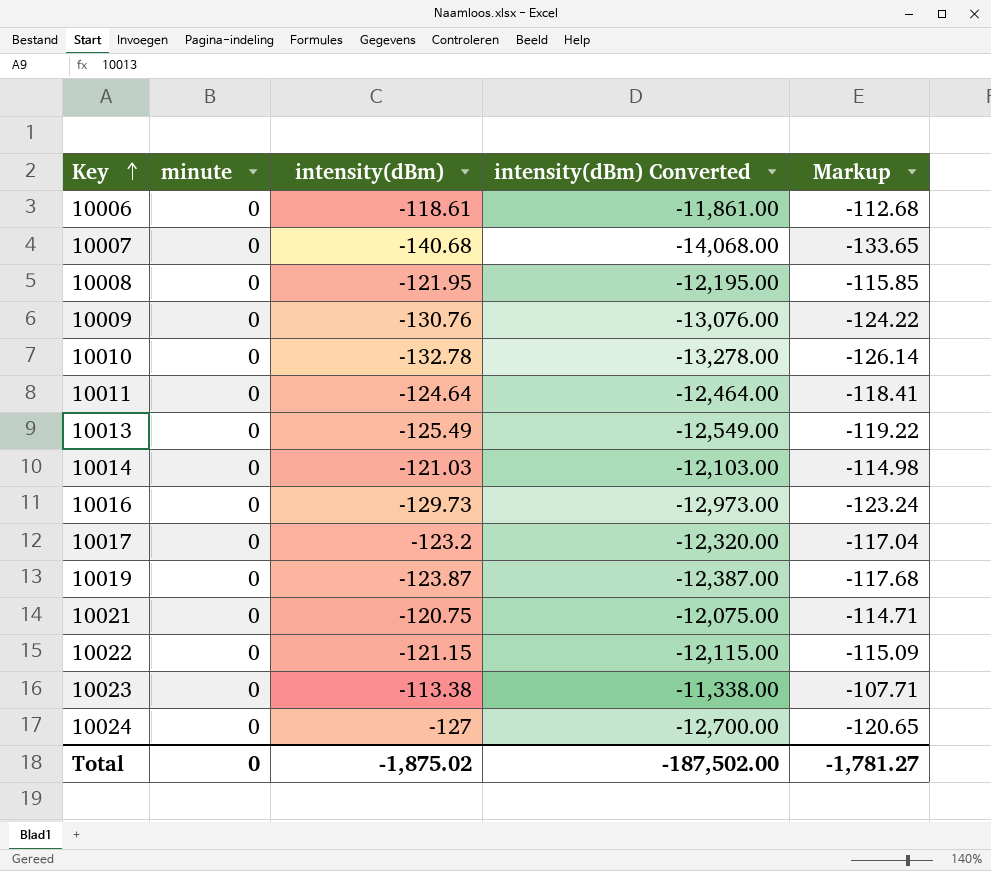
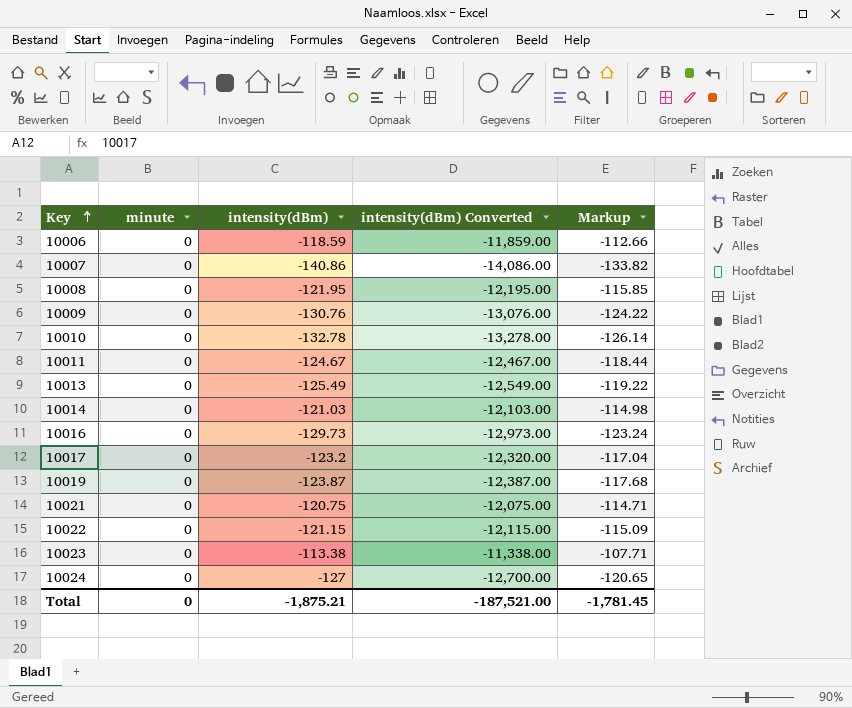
10006 | intensity(dBm): -118.61 -> -118.59
10006 | intensity(dBm) Converted: -11,861.00 -> -11,859.00
10006 | Markup: -112.68 -> -112.66
10007 | intensity(dBm): -140.68 -> -140.86
10007 | intensity(dBm) Converted: -14,068.00 -> -14,086.00
10007 | Markup: -133.65 -> -133.82
10011 | intensity(dBm): -124.64 -> -124.67
10011 | intensity(dBm) Converted: -12,464.00 -> -12,467.00
10011 | Markup: -118.41 -> -118.44
Total | intensity(dBm): -1,875.02 -> -1,875.21
Total | intensity(dBm) Converted: -187,502.00 -> -187,521.00
Total | Markup: -1,781.27 -> -1,781.45

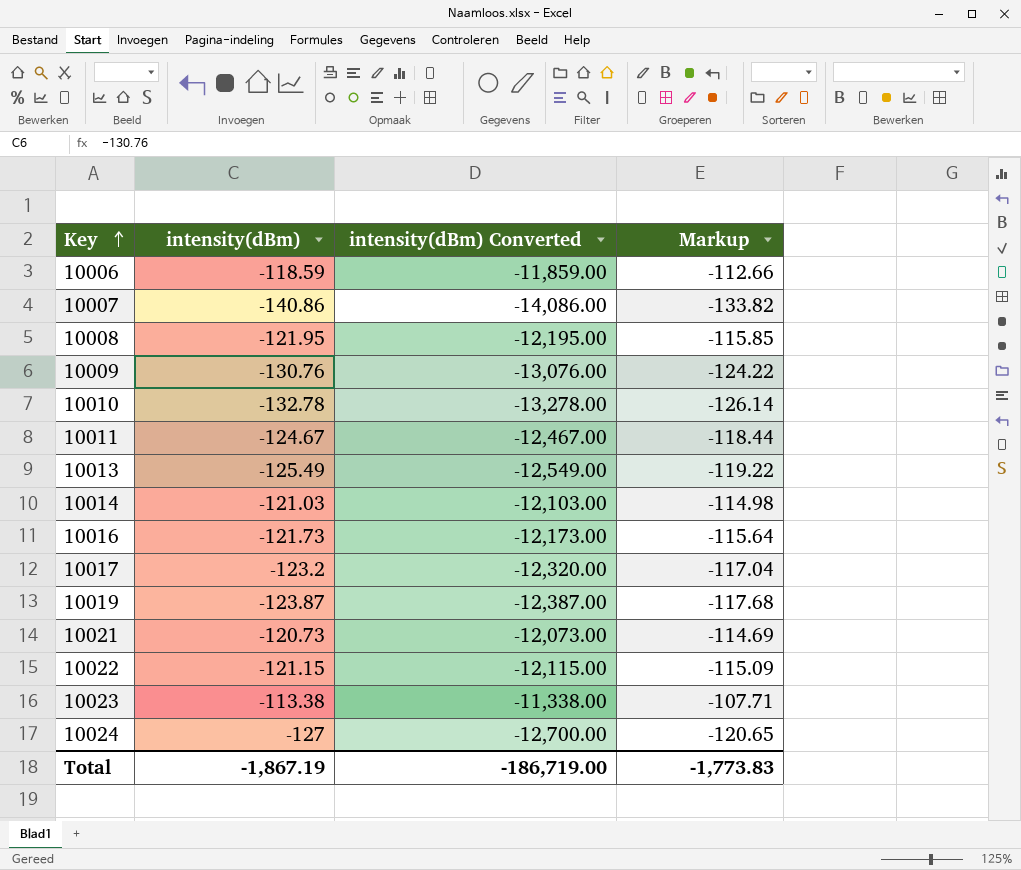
column minute | position: 2 -> none
10016 | intensity(dBm): -129.73 -> -121.73
10016 | intensity(dBm) Converted: -12,973.00 -> -12,173.00
10016 | Markup: -123.24 -> -115.64
10021 | intensity(dBm): -120.75 -> -120.73
10021 | intensity(dBm) Converted: -12,075.00 -> -12,073.00
10021 | Markup: -114.71 -> -114.69
Total | intensity(dBm): -1,875.21 -> -1,867.19
Total | intensity(dBm) Converted: -187,521.00 -> -186,719.00
Total | Markup: -1,781.45 -> -1,773.83

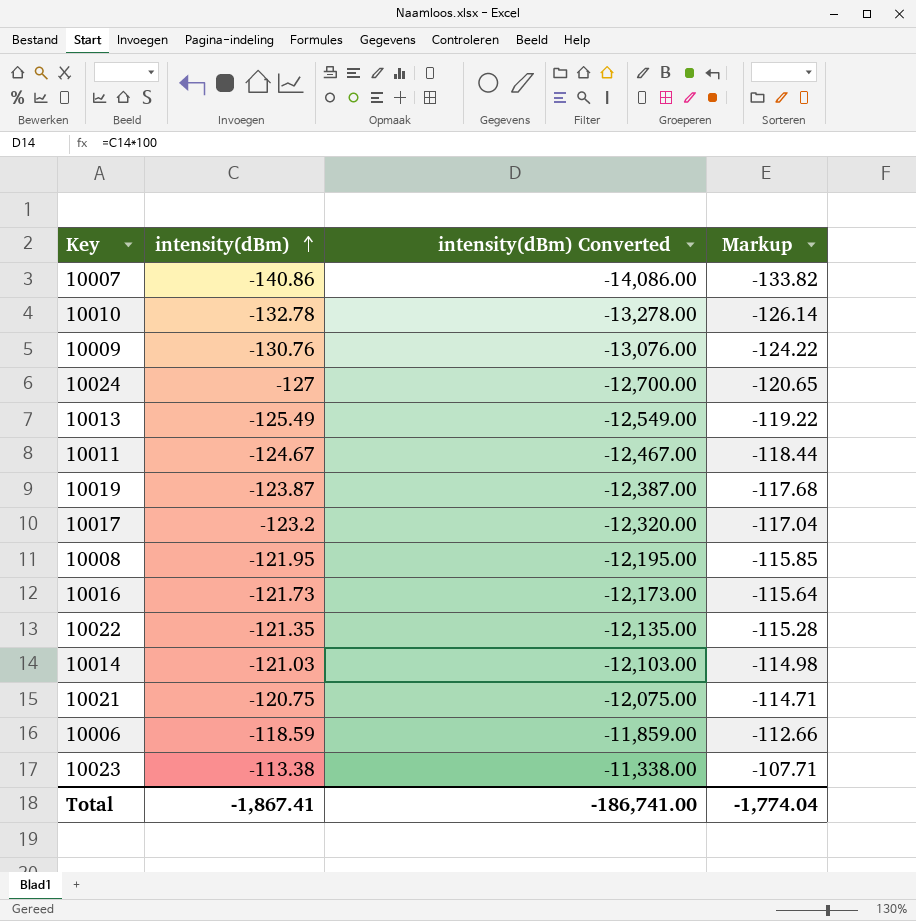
row order: Key ascending -> intensity(dBm) ascending
10022 | intensity(dBm): -121.15 -> -121.35
10022 | intensity(dBm) Converted: -12,115.00 -> -12,135.00
10022 | Markup: -115.09 -> -115.28
10021 | intensity(dBm): -120.73 -> -120.75
10021 | intensity(dBm) Converted: -12,073.00 -> -12,075.00
10021 | Markup: -114.69 -> -114.71
Total | intensity(dBm): -1,867.19 -> -1,867.41
Total | intensity(dBm) Converted: -186,719.00 -> -186,741.00
Total | Markup: -1,773.83 -> -1,774.04

